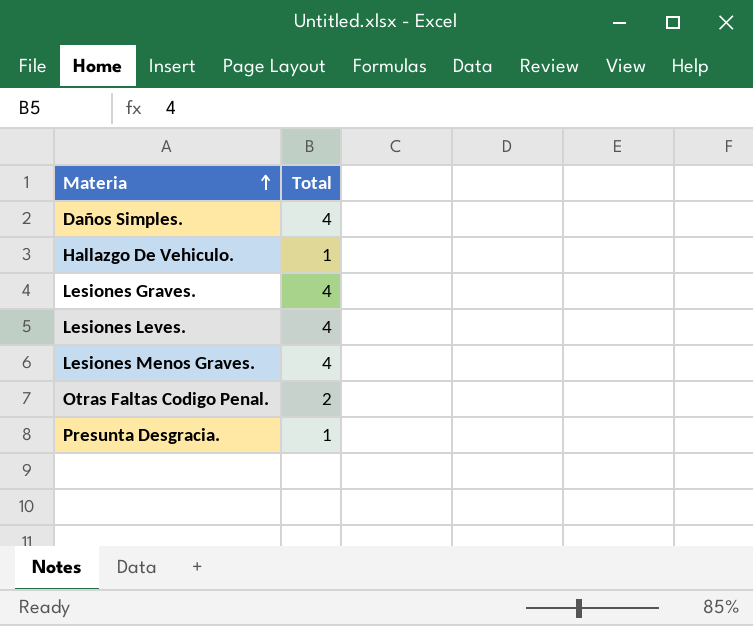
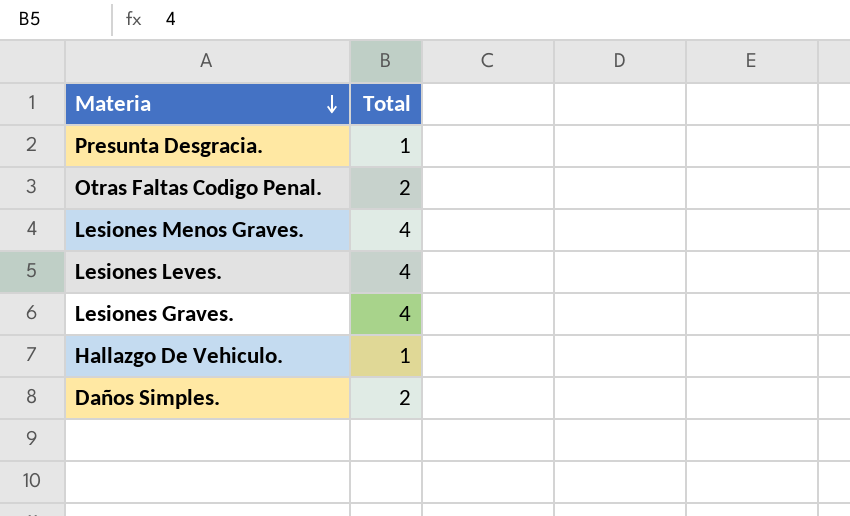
row order: Materia ascending -> Materia descending
Daños Simples. | Total: 4 -> 2

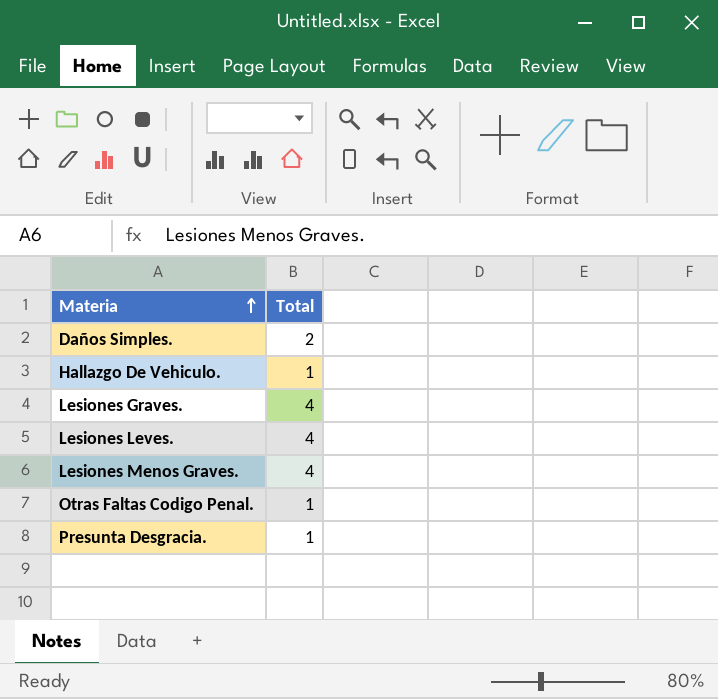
row order: Materia descending -> Materia ascending
Otras Faltas Codigo Penal. | Total: 2 -> 1

